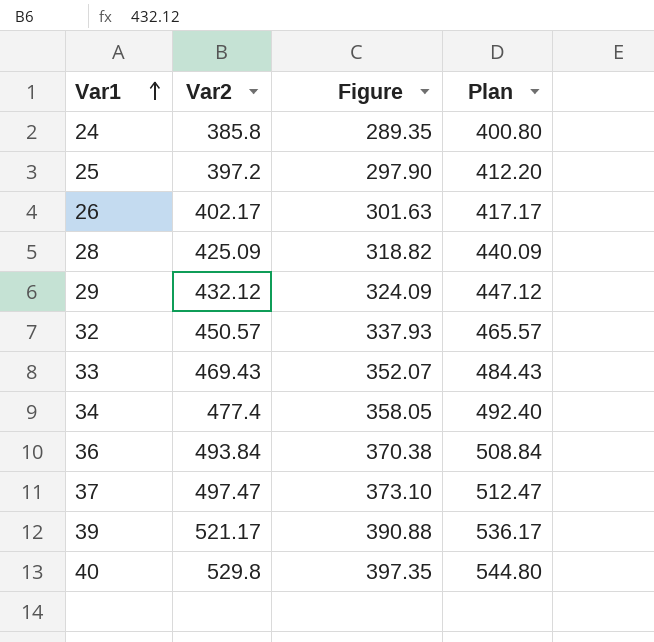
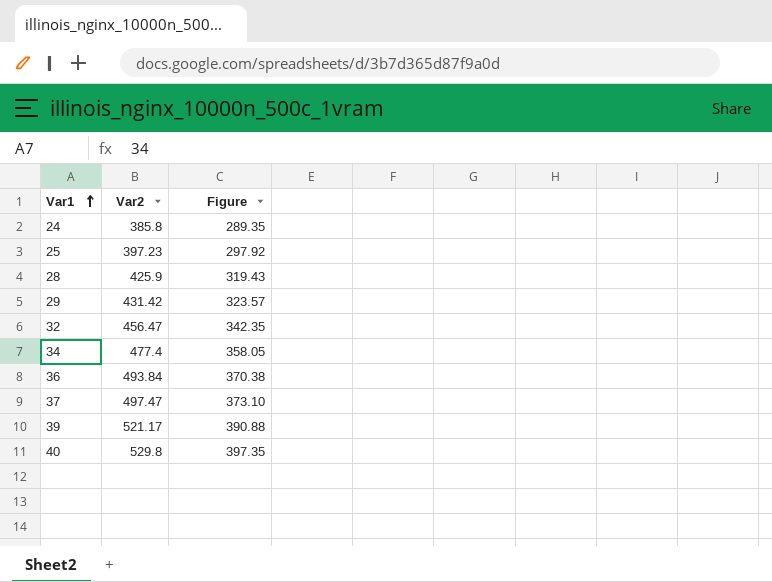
column Plan | formula: [Var2] + 15 -> none
row 26: 402.17 | 301.63 | 417.17 -> none
row 33: 469.43 | 352.07 | 484.43 -> none
25 | Var2: 397.2 -> 397.23
25 | Figure: 297.90 -> 297.92
28 | Var2: 425.09 -> 425.9
28 | Figure: 318.82 -> 319.43
29 | Var2: 432.12 -> 431.42
29 | Figure: 324.09 -> 323.57
32 | Var2: 450.57 -> 456.47
32 | Figure: 337.93 -> 342.35

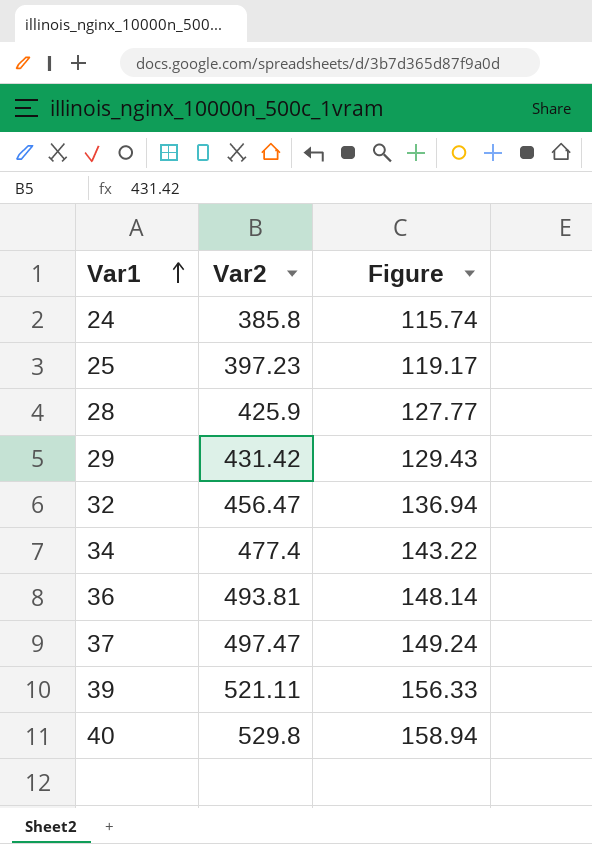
column Figure | formula: [Var2] * 0.75 -> [Var2] * 0.3
36 | Var2: 493.84 -> 493.81
39 | Var2: 521.17 -> 521.11

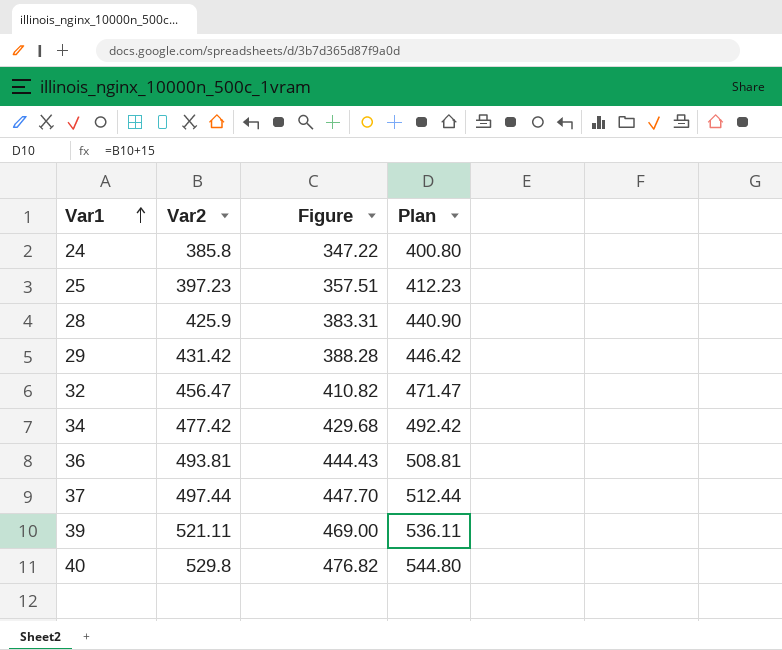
column Figure | formula: [Var2] * 0.3 -> [Var2] * 0.9
column Plan | formula: none -> [Var2] + 15
34 | Var2: 477.4 -> 477.42
37 | Var2: 497.47 -> 497.44

